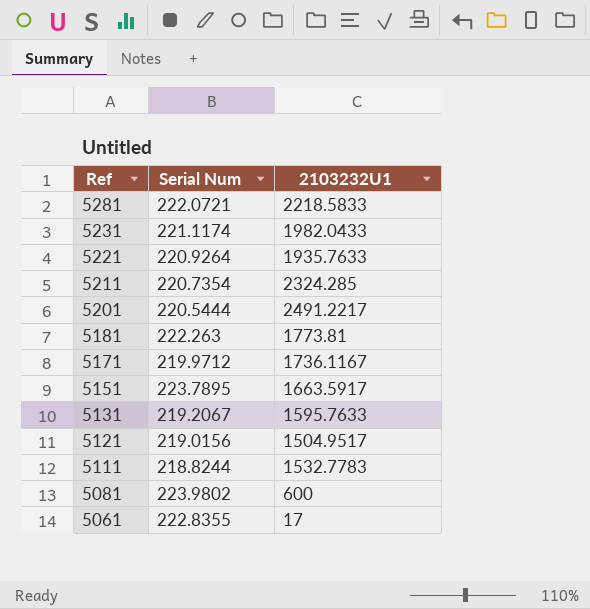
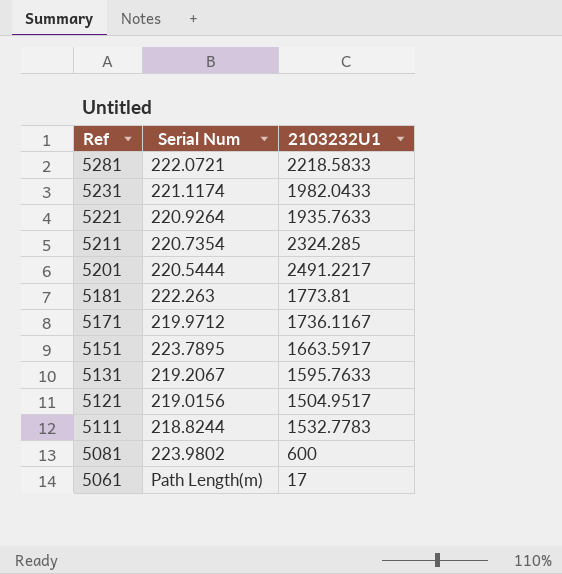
5061 | Serial Num: 222.8355 -> Path Length(m)

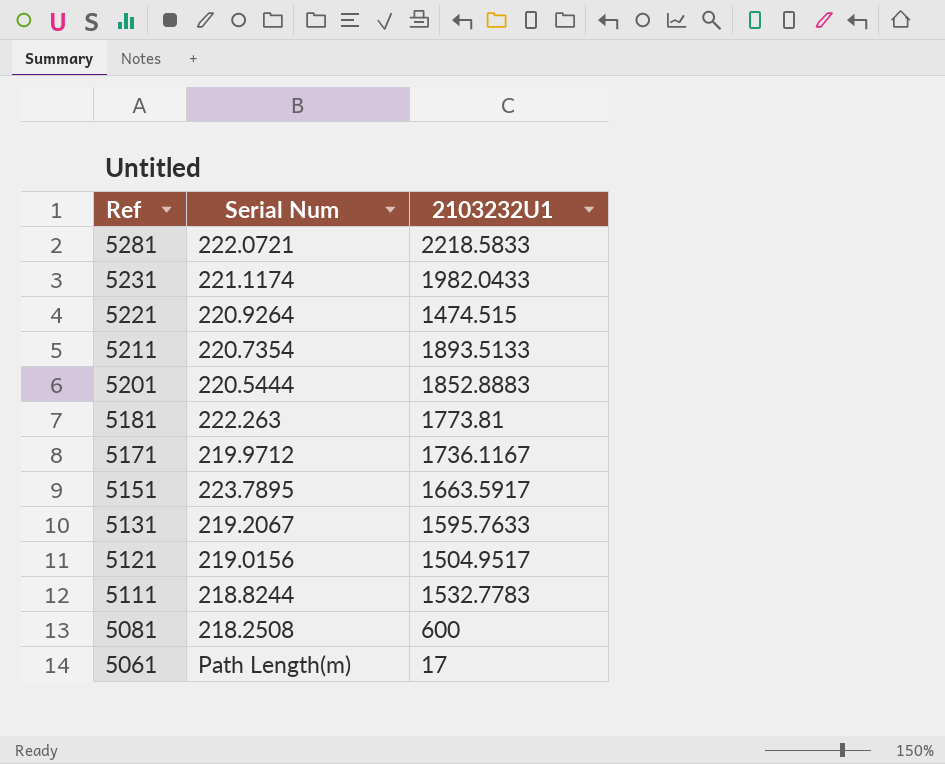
5221 | 2103232U1: 1935.7633 -> 1474.515
5211 | 2103232U1: 2324.285 -> 1893.5133
5201 | 2103232U1: 2491.2217 -> 1852.8883
5081 | Serial Num: 223.9802 -> 218.2508

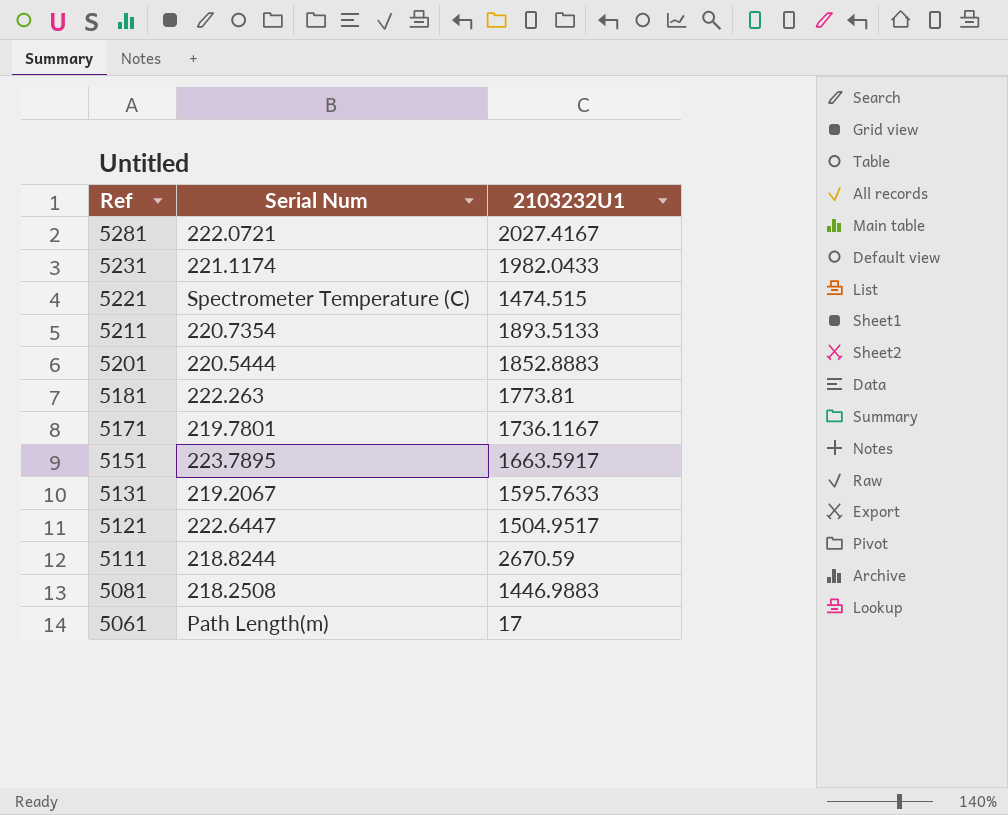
5281 | 2103232U1: 2218.5833 -> 2027.4167
5221 | Serial Num: 220.9264 -> Spectrometer Temperature (C)
5171 | Serial Num: 219.9712 -> 219.7801
5121 | Serial Num: 219.0156 -> 222.6447
5111 | 2103232U1: 1532.7783 -> 2670.59
5081 | 2103232U1: 600 -> 1446.9883

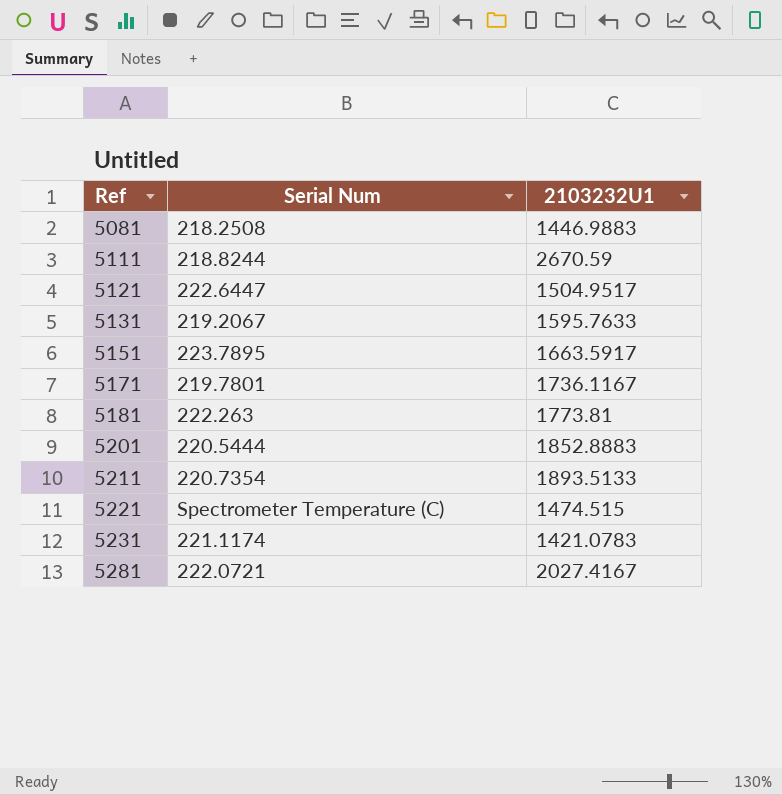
row order: Ref descending -> Ref ascending
row 5061: Path Length(m) | 17 -> none
5231 | 2103232U1: 1982.0433 -> 1421.0783

